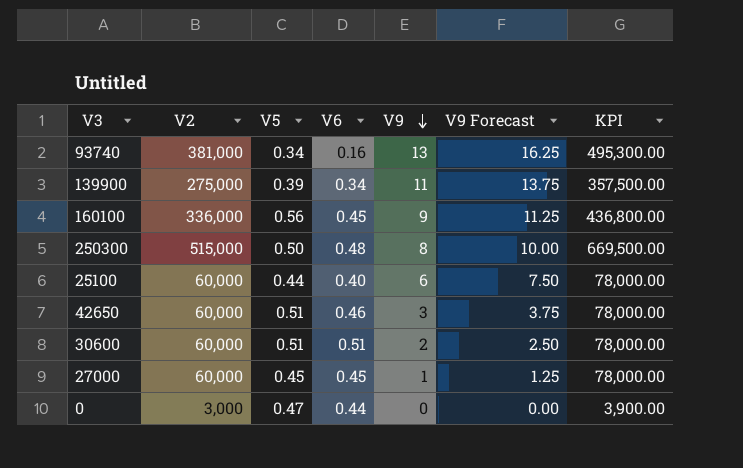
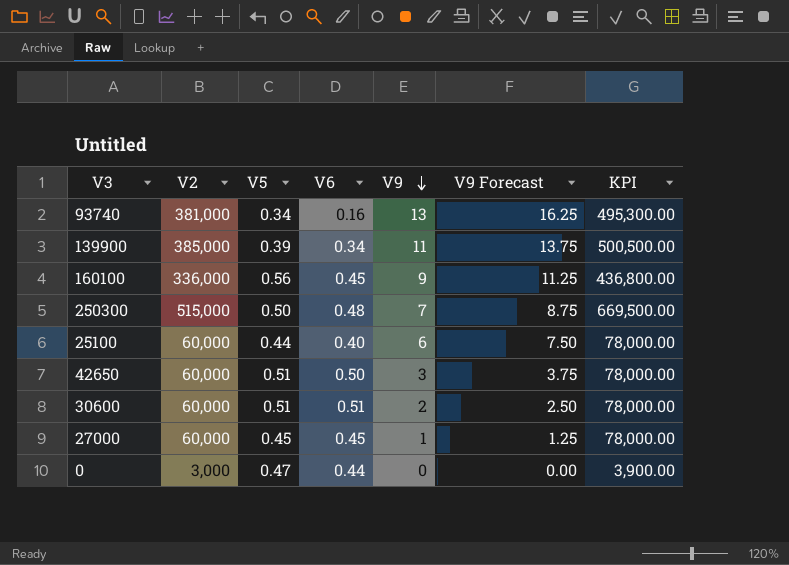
139900 | V2: 275,000 -> 385,000
139900 | KPI: 357,500.00 -> 500,500.00
250300 | V9: 8 -> 7
250300 | V9 Forecast: 10.00 -> 8.75
42650 | V6: 0.46 -> 0.50

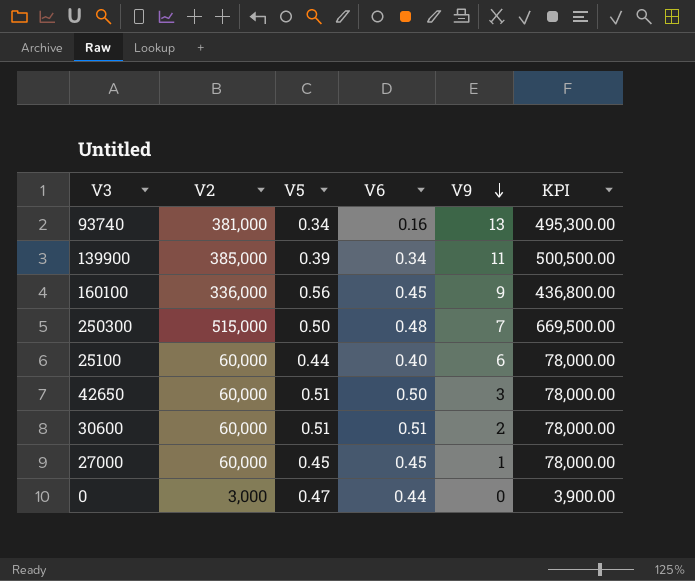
column V9 Forecast | formula: [V9] * 1.25 -> none

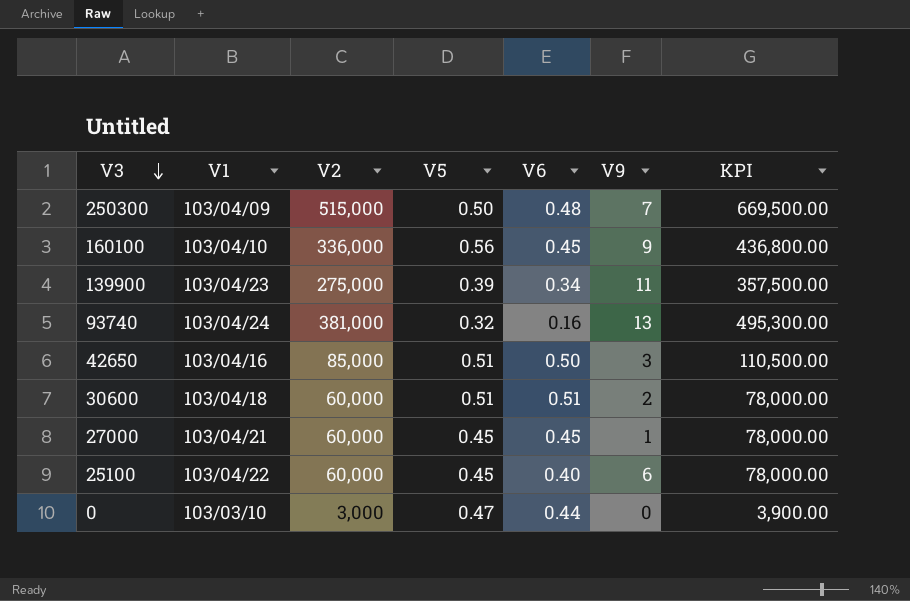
row order: V9 descending -> V3 descending
column V1 | position: none -> 2
139900 | V2: 385,000 -> 275,000
139900 | KPI: 500,500.00 -> 357,500.00
93740 | V5: 0.34 -> 0.32
42650 | V2: 60,000 -> 85,000
42650 | KPI: 78,000.00 -> 110,500.00
25100 | V5: 0.44 -> 0.45

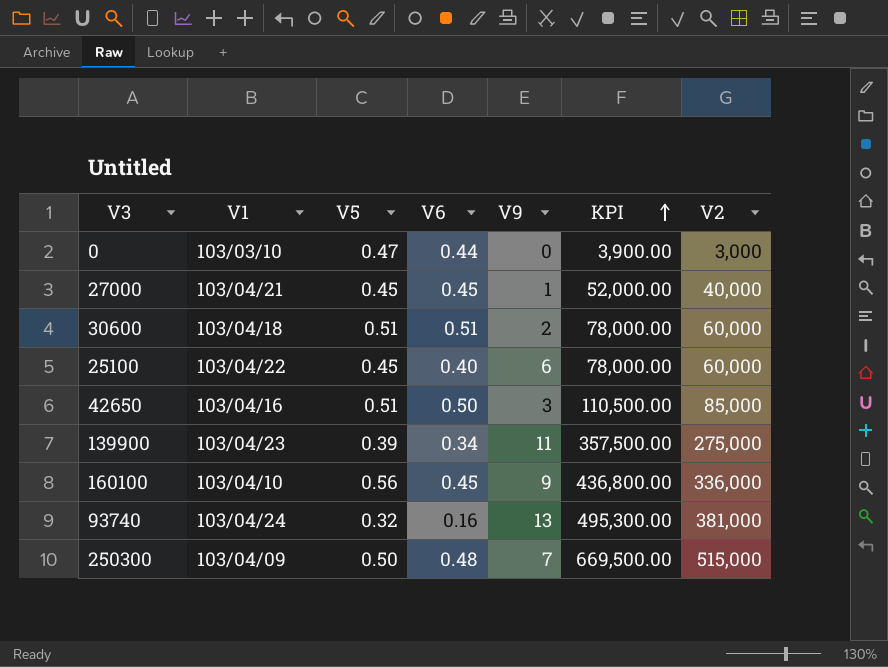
row order: V3 descending -> KPI ascending
column V2 | position: 3 -> 7
27000 | KPI: 78,000.00 -> 52,000.00
27000 | V2: 60,000 -> 40,000

